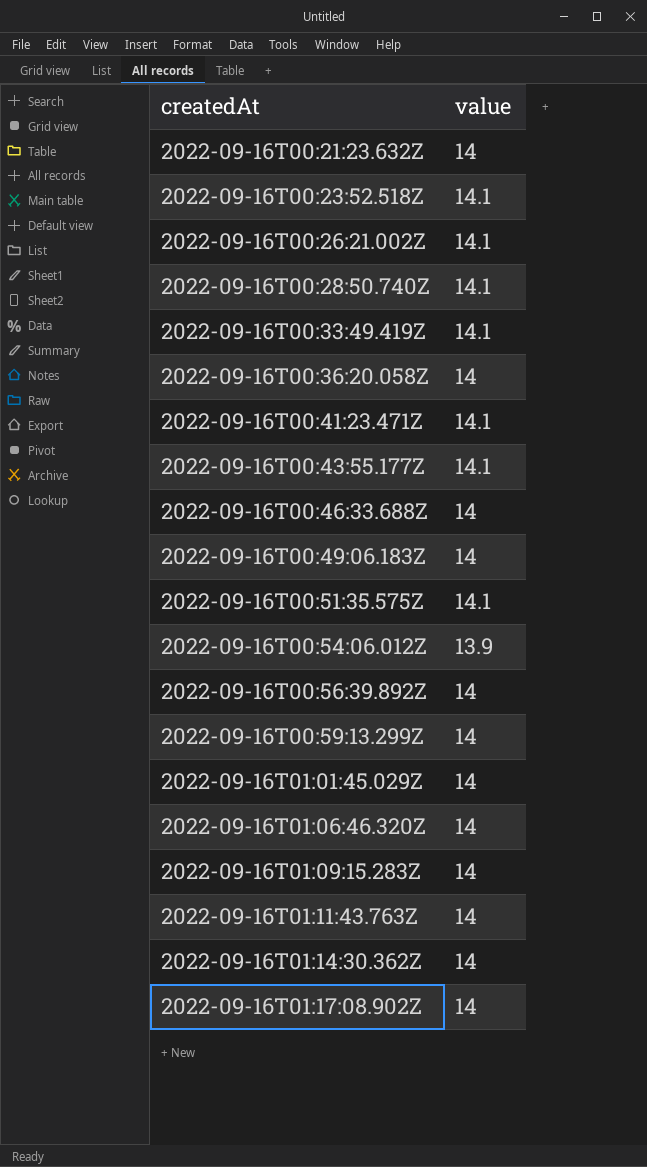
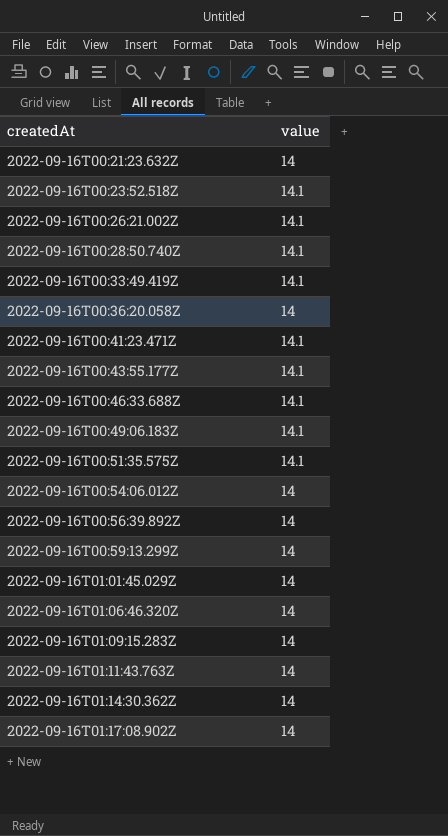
2022-09-16T00:46:33.688Z | value: 14 -> 14.1
2022-09-16T00:49:06.183Z | value: 14 -> 14.1
2022-09-16T00:54:06.012Z | value: 13.9 -> 14

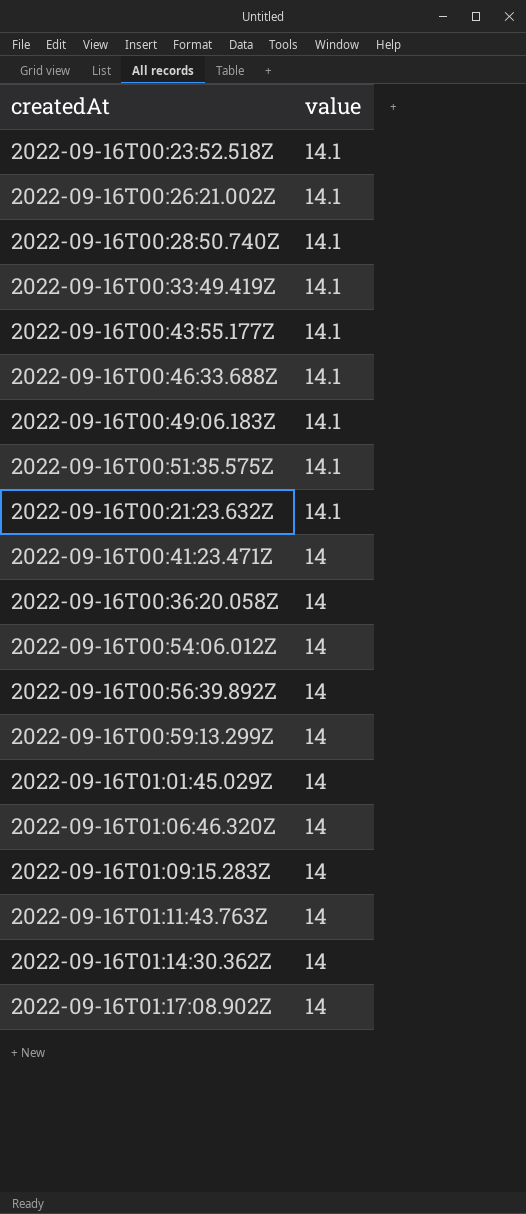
row order: createdAt ascending -> value descending
2022-09-16T00:21:23.632Z | value: 14 -> 14.1
2022-09-16T00:41:23.471Z | value: 14.1 -> 14

